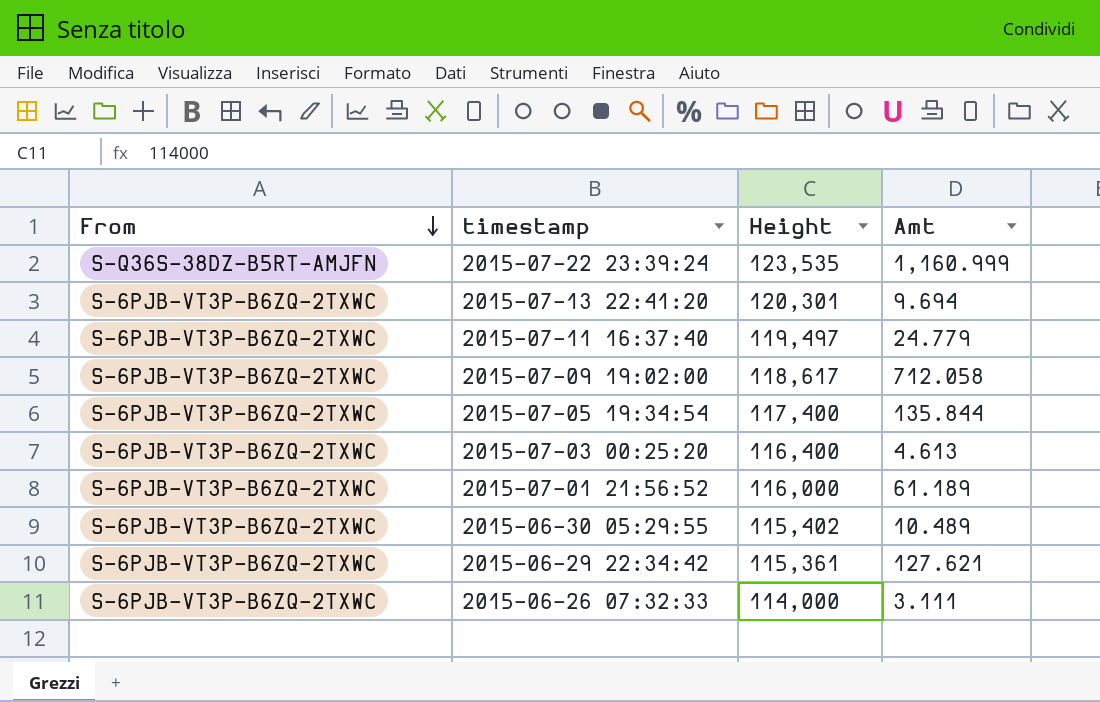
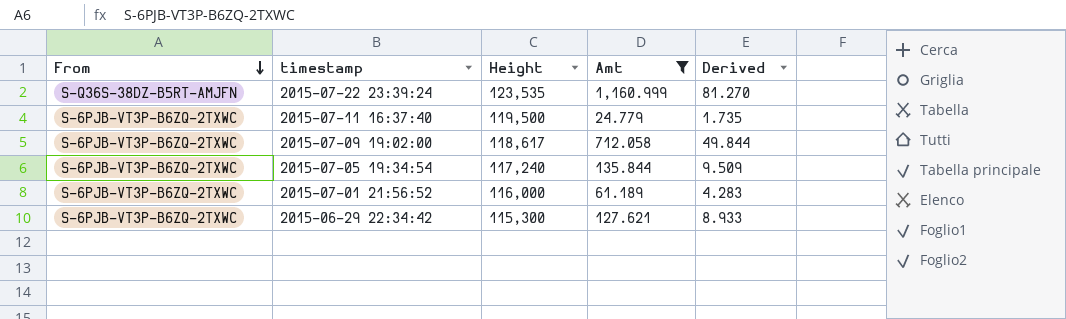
filter: none -> Amt >= 24.779
column Derived | formula: none -> [Amt] * 0.07
2015-07-11 16:37:40 | Height: 119,497 -> 119,500
2015-07-05 19:34:54 | Height: 117,400 -> 117,240
2015-06-29 22:34:42 | Height: 115,361 -> 115,300

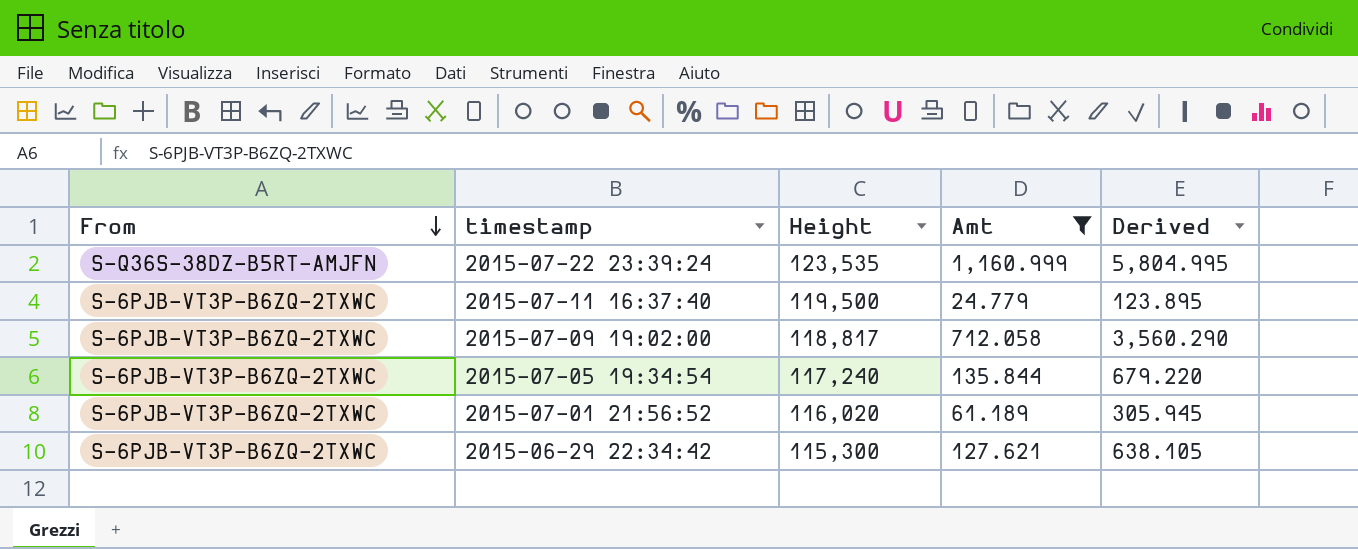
column Derived | formula: [Amt] * 0.07 -> [Amt] * 5
2015-07-09 19:02:00 | Height: 118,617 -> 118,817
2015-07-01 21:56:52 | Height: 116,000 -> 116,020

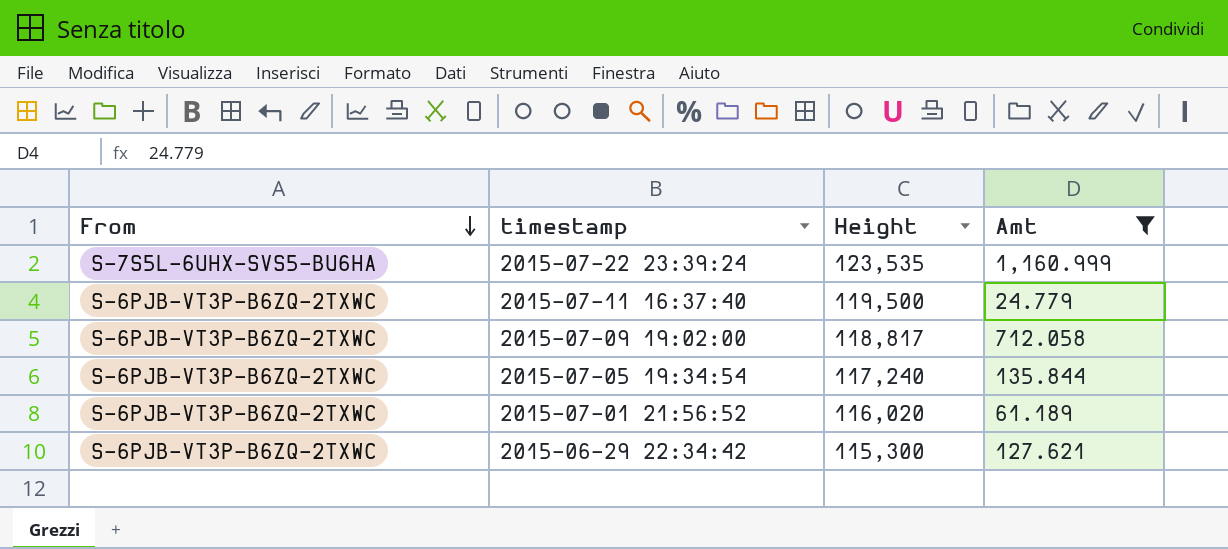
column Derived | formula: [Amt] * 5 -> none
2015-07-22 23:39:24 | From: S-Q36S-38DZ-B5RT-AMJFN -> S-7S5L-6UHX-SVS5-BU6HA

